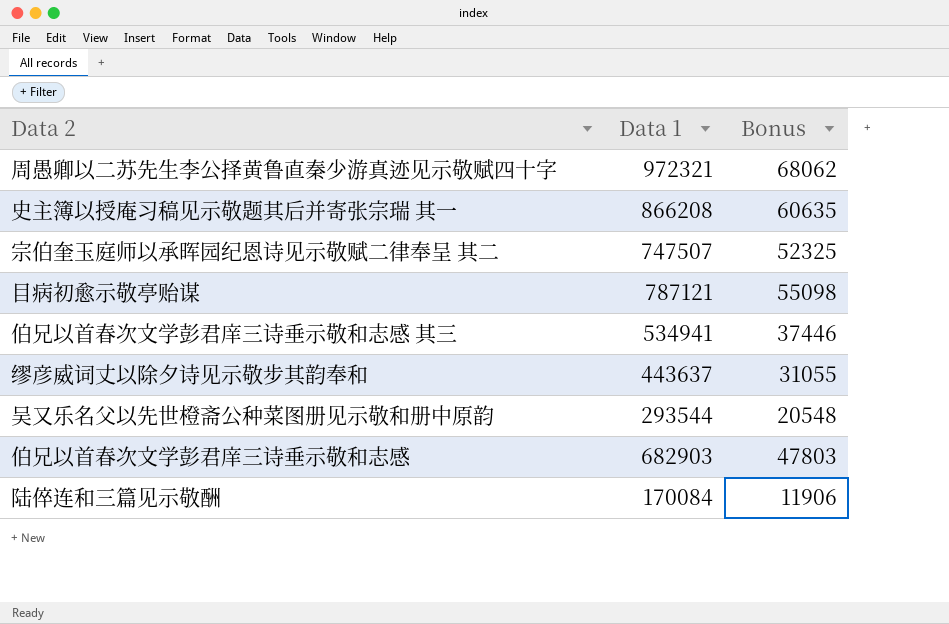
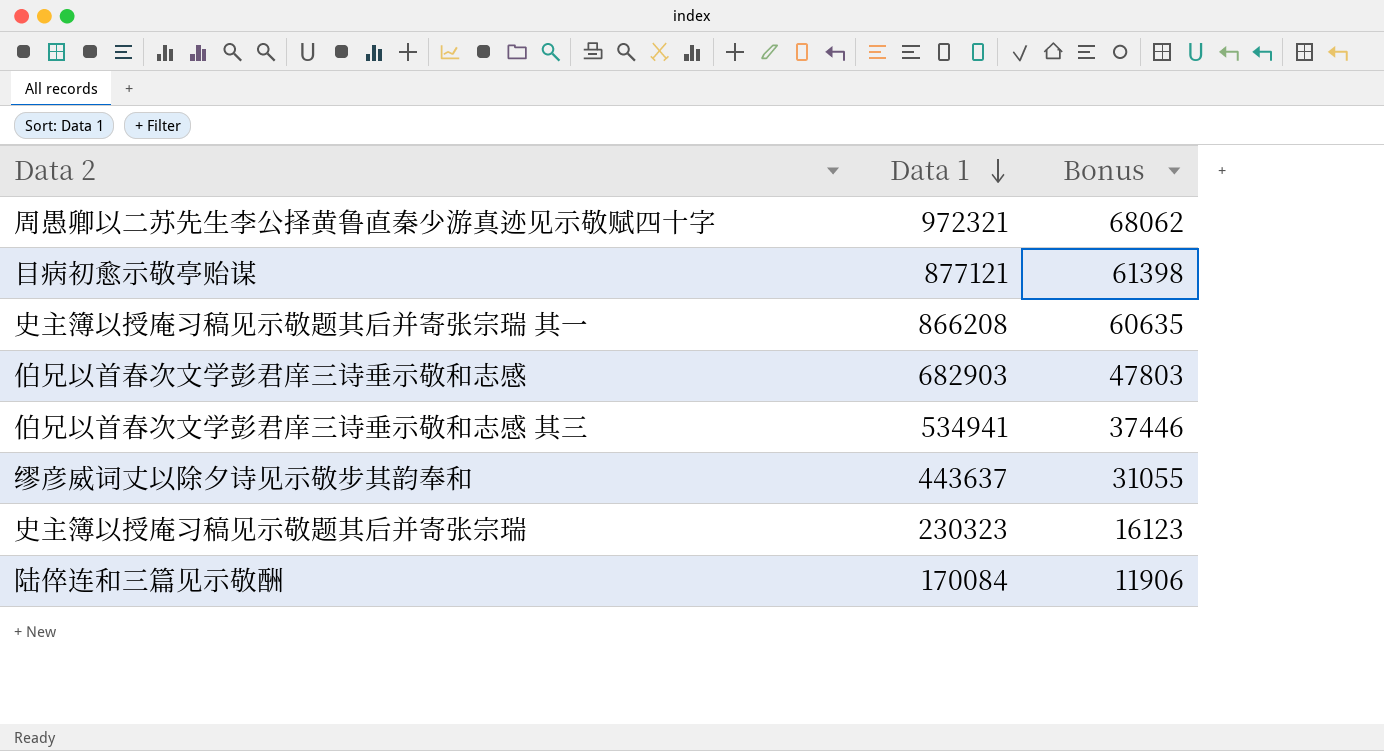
row order: none -> Data 1 descending
row 宗伯奎玉庭师以承晖园纪恩诗见示敬赋二律奉呈 其二: 747507 | 52325 -> none
row 吴又乐名父以先世橙斋公种菜图册见示敬和册中原韵: 293544 | 20548 -> none
目病初愈示敬亭贻谋 | Data 1: 787121 -> 877121
目病初愈示敬亭贻谋 | Bonus: 55098 -> 61398
row 史主簿以授庵习稿见示敬题其后并寄张宗瑞: none -> 230323 | 16123

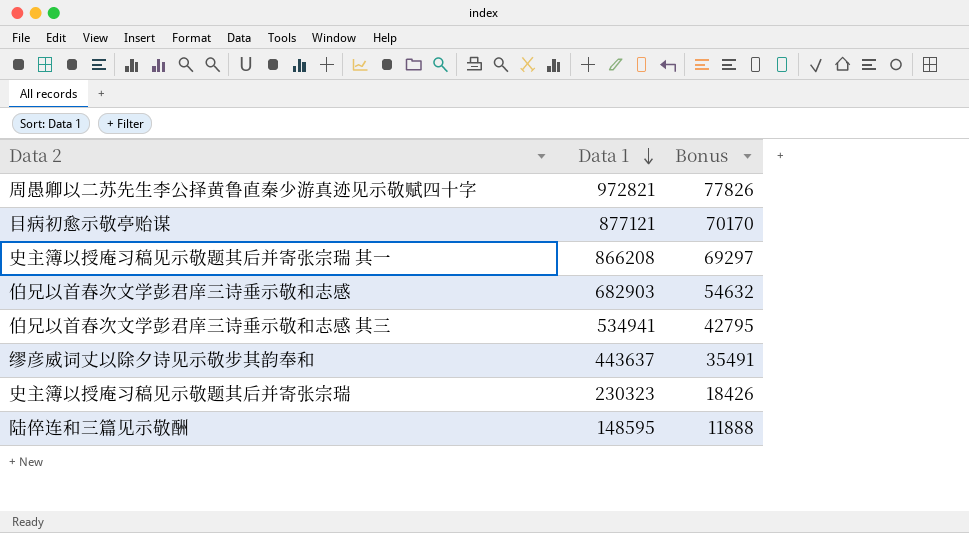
column Bonus | formula: [Data 1] * 0.07 -> [Data 1] * 0.08
周愚卿以二苏先生李公择黄鲁直秦少游真迹见示敬赋四十字 | Data 1: 972321 -> 972821
陆倅连和三篇见示敬酬 | Data 1: 170084 -> 148595

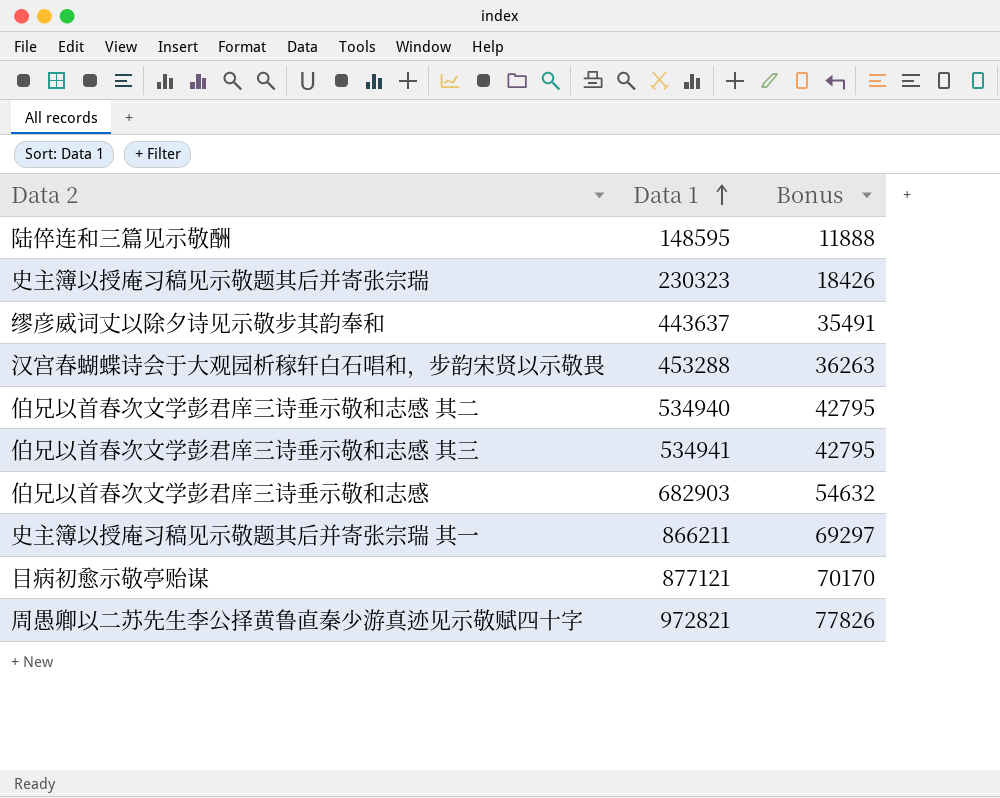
row order: Data 1 descending -> Data 1 ascending
row 汉宫春蝴蝶诗会于大观园析稼轩白石唱和，步韵宋贤以示敬畏: none -> 453288 | 36263
row 伯兄以首春次文学彭君庠三诗垂示敬和志感 其二: none -> 534940 | 42795
史主簿以授庵习稿见示敬题其后并寄张宗瑞 其一 | Data 1: 866208 -> 866211

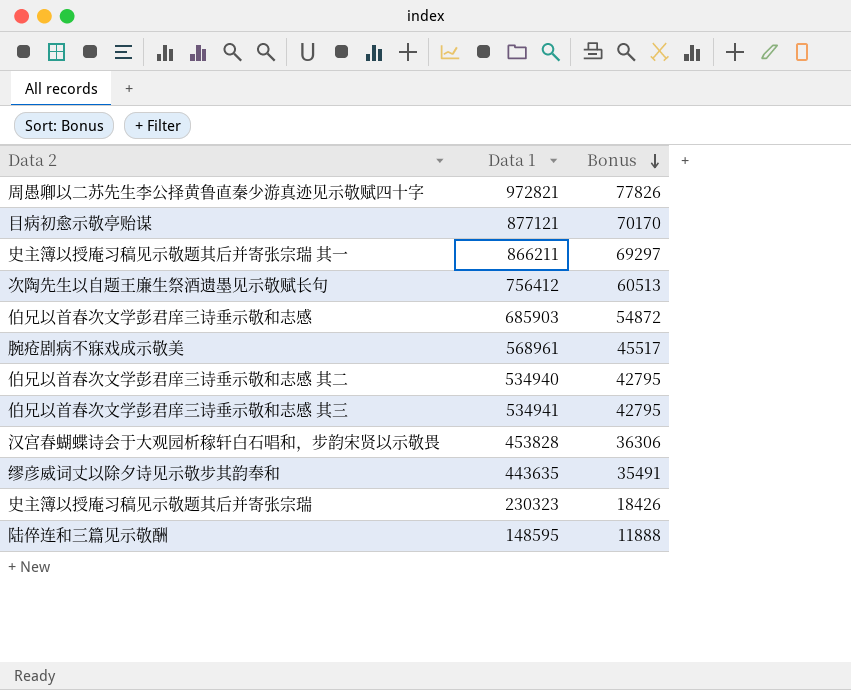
row order: Data 1 ascending -> Bonus descending
row 次陶先生以自题王廉生祭酒遗墨见示敬赋长句: none -> 756412 | 60513
伯兄以首春次文学彭君庠三诗垂示敬和志感 | Data 1: 682903 -> 685903
伯兄以首春次文学彭君庠三诗垂示敬和志感 | Bonus: 54632 -> 54872
row 腕疮剧病不寐戏成示敬美: none -> 568961 | 45517
汉宫春蝴蝶诗会于大观园析稼轩白石唱和，步韵宋贤以示敬畏 | Data 1: 453288 -> 453828
汉宫春蝴蝶诗会于大观园析稼轩白石唱和，步韵宋贤以示敬畏 | Bonus: 36263 -> 36306
缪彦威词丈以除夕诗见示敬步其韵奉和 | Data 1: 443637 -> 443635

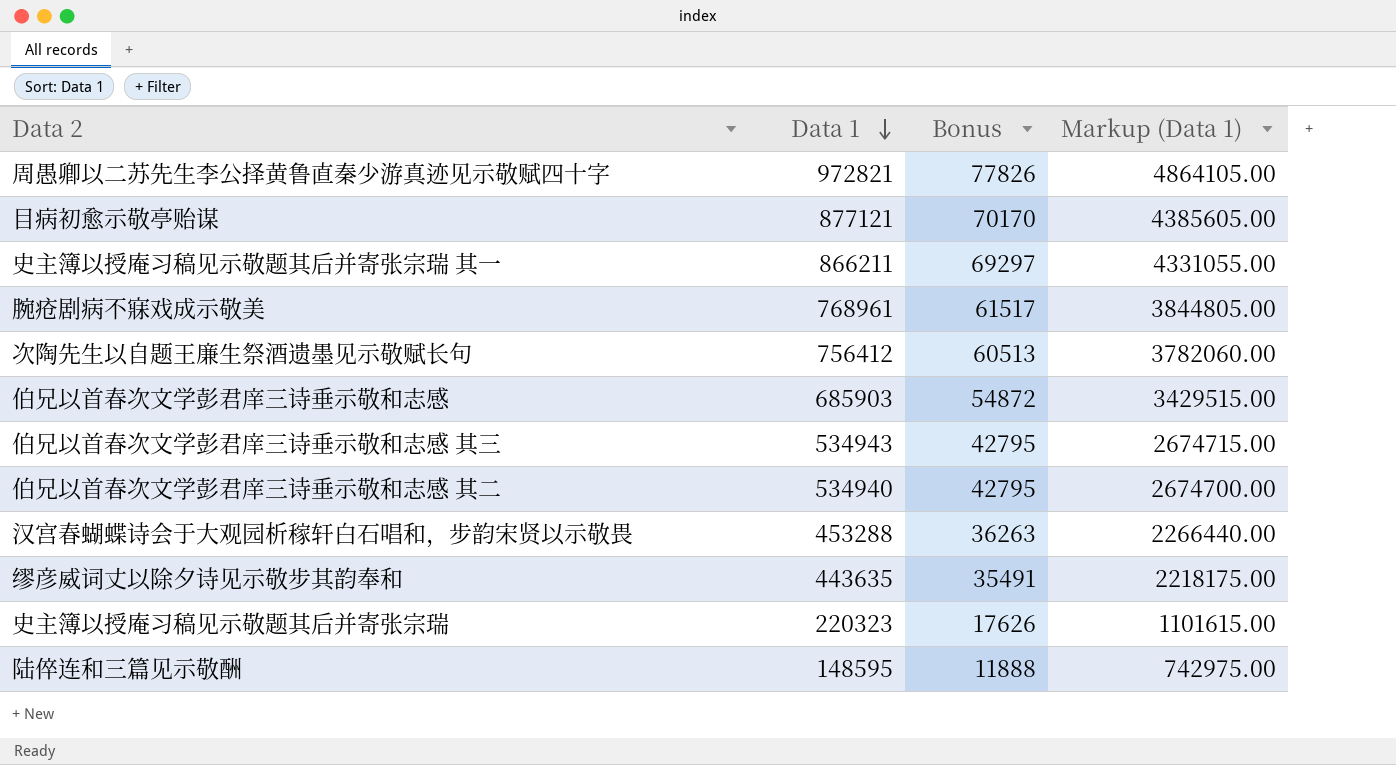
row order: Bonus descending -> Data 1 descending
column Markup (Data 1) | formula: none -> [Data 1] * 5
腕疮剧病不寐戏成示敬美 | Data 1: 568961 -> 768961
腕疮剧病不寐戏成示敬美 | Bonus: 45517 -> 61517
伯兄以首春次文学彭君庠三诗垂示敬和志感 其三 | Data 1: 534941 -> 534943
汉宫春蝴蝶诗会于大观园析稼轩白石唱和，步韵宋贤以示敬畏 | Data 1: 453828 -> 453288
汉宫春蝴蝶诗会于大观园析稼轩白石唱和，步韵宋贤以示敬畏 | Bonus: 36306 -> 36263
史主簿以授庵习稿见示敬题其后并寄张宗瑞 | Data 1: 230323 -> 220323
史主簿以授庵习稿见示敬题其后并寄张宗瑞 | Bonus: 18426 -> 17626

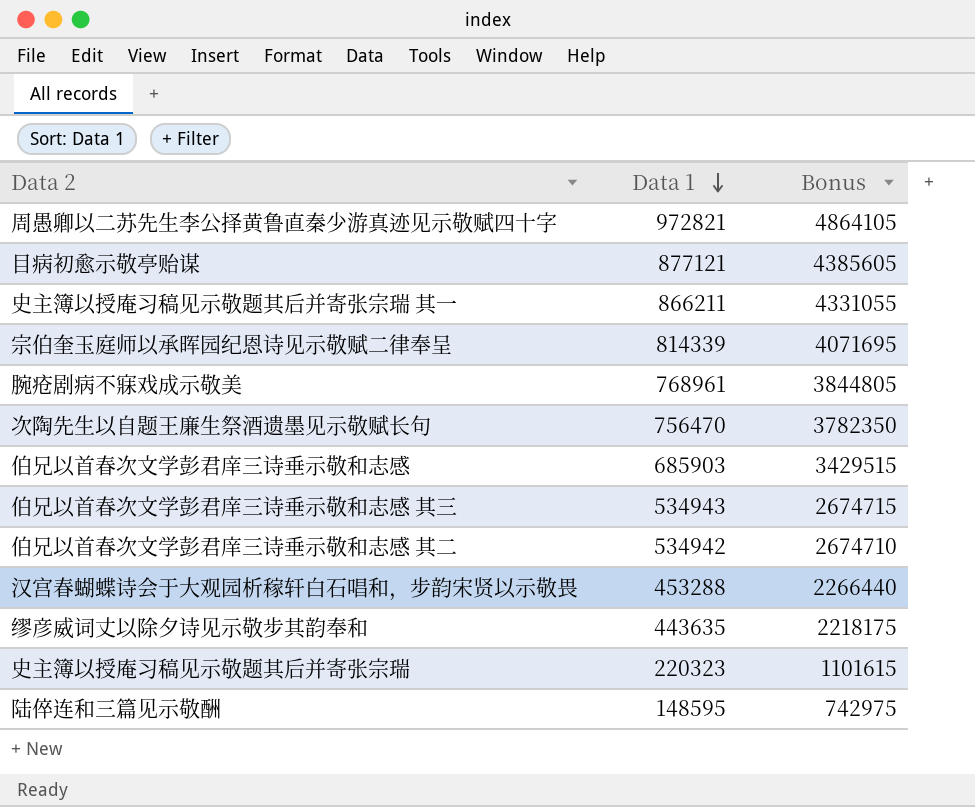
column Markup (Data 1) | formula: [Data 1] * 5 -> none
column Bonus | formula: [Data 1] * 0.08 -> [Data 1] * 5
row 宗伯奎玉庭师以承晖园纪恩诗见示敬赋二律奉呈: none -> 814339 | 4071695
次陶先生以自题王廉生祭酒遗墨见示敬赋长句 | Data 1: 756412 -> 756470
伯兄以首春次文学彭君庠三诗垂示敬和志感 其二 | Data 1: 534940 -> 534942

